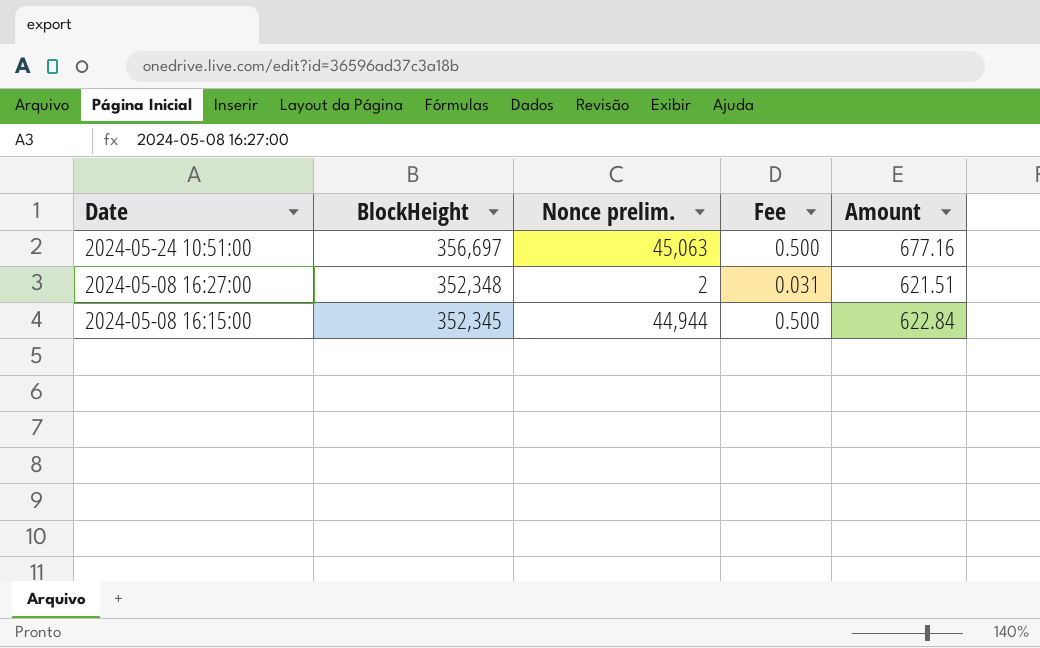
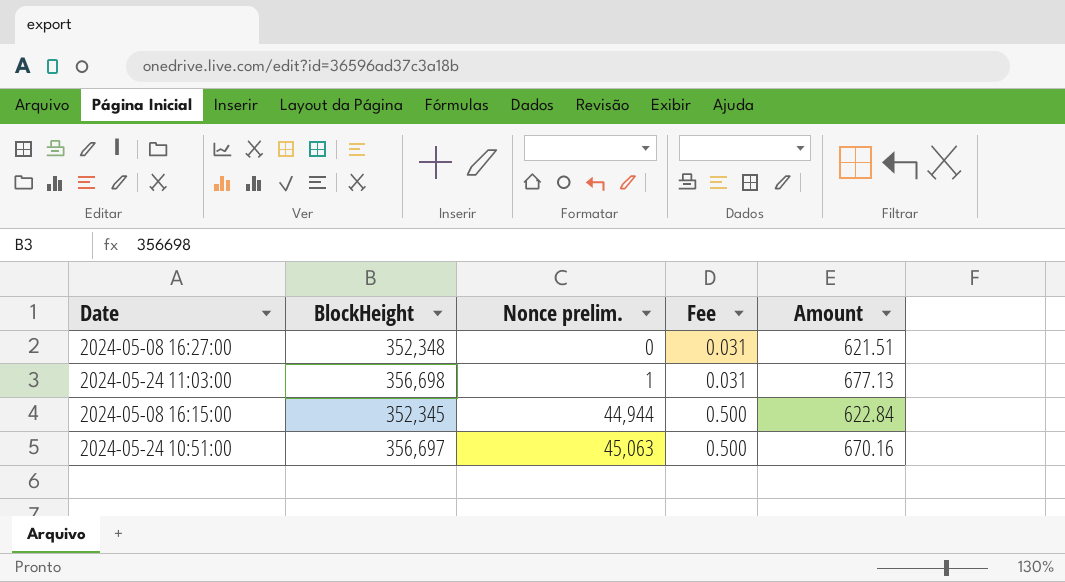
row order: Date descending -> Nonce prelim. ascending
2024-05-08 16:27:00 | Nonce prelim.: 2 -> 0
row 2024-05-24 11:03:00: none -> 356,698 | 1 | 0.031 | 677.13
2024-05-24 10:51:00 | Amount: 677.16 -> 670.16

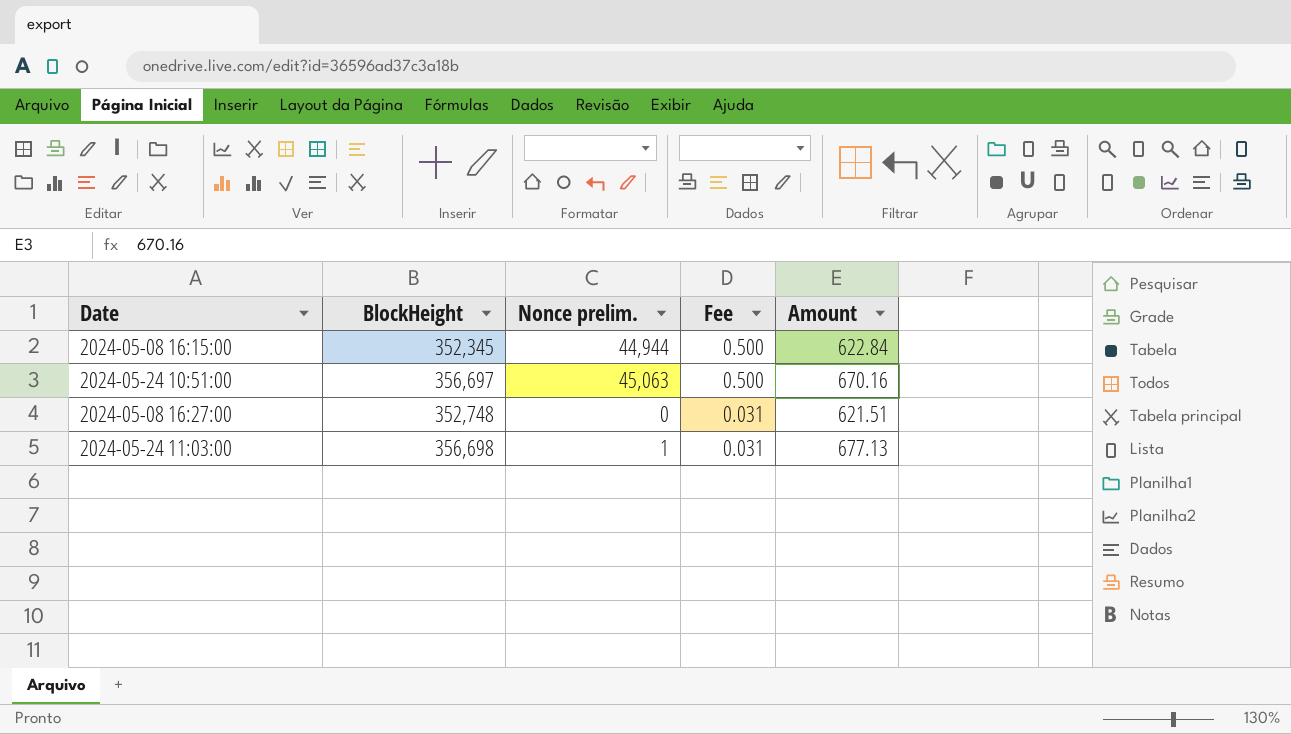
row order: Nonce prelim. ascending -> Fee descending
2024-05-08 16:27:00 | BlockHeight: 352,348 -> 352,748

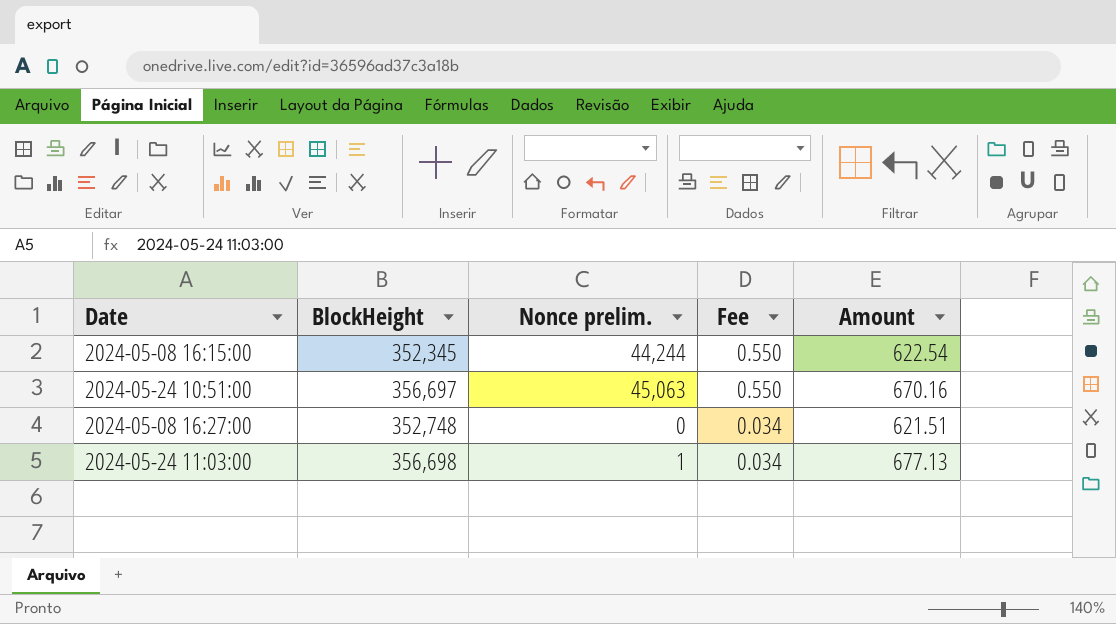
2024-05-08 16:15:00 | Nonce prelim.: 44,944 -> 44,244
2024-05-08 16:15:00 | Fee: 0.500 -> 0.550
2024-05-08 16:15:00 | Amount: 622.84 -> 622.54
2024-05-24 10:51:00 | Fee: 0.500 -> 0.550
2024-05-08 16:27:00 | Fee: 0.031 -> 0.034
2024-05-24 11:03:00 | Fee: 0.031 -> 0.034

